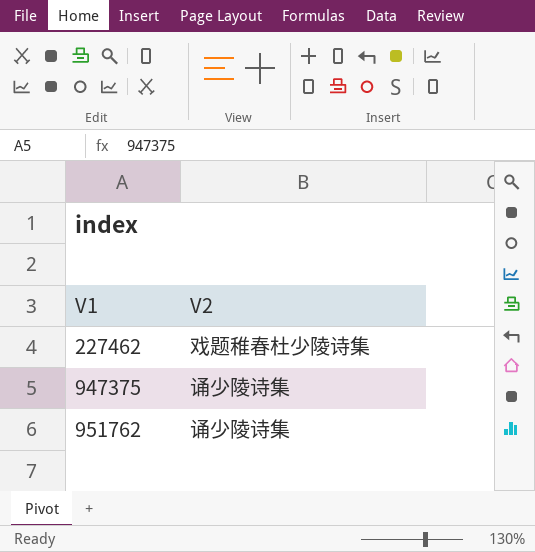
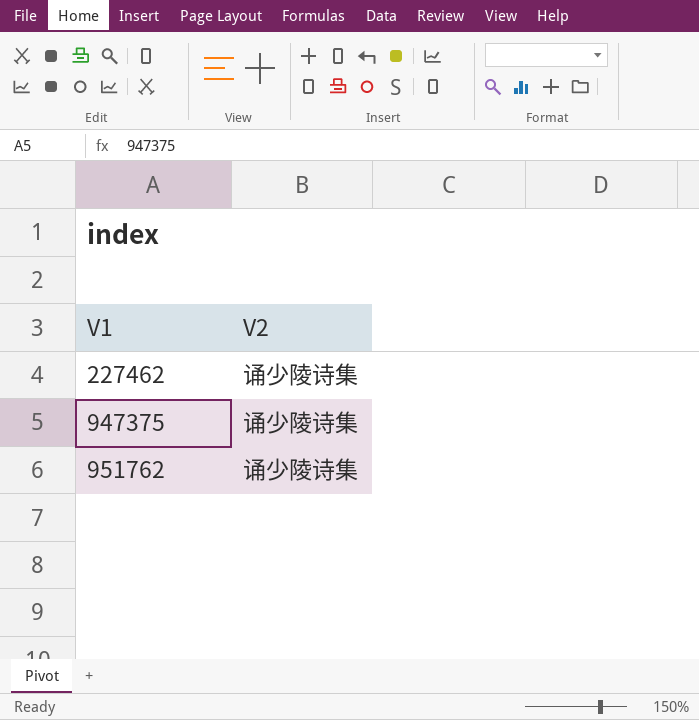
227462 | V2: 戏题稚春杜少陵诗集 -> 诵少陵诗集

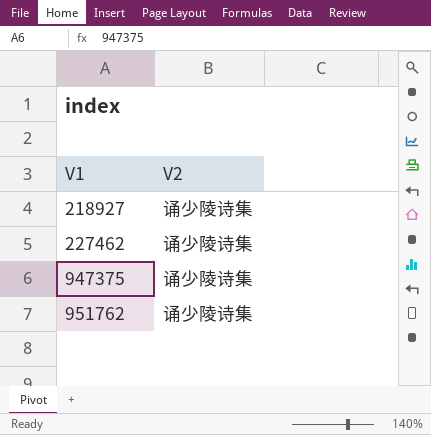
row 218927: none -> 诵少陵诗集

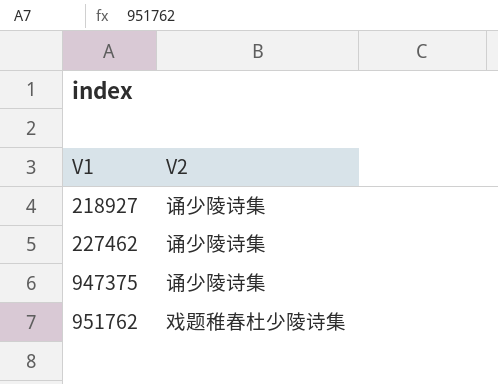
951762 | V2: 诵少陵诗集 -> 戏题稚春杜少陵诗集

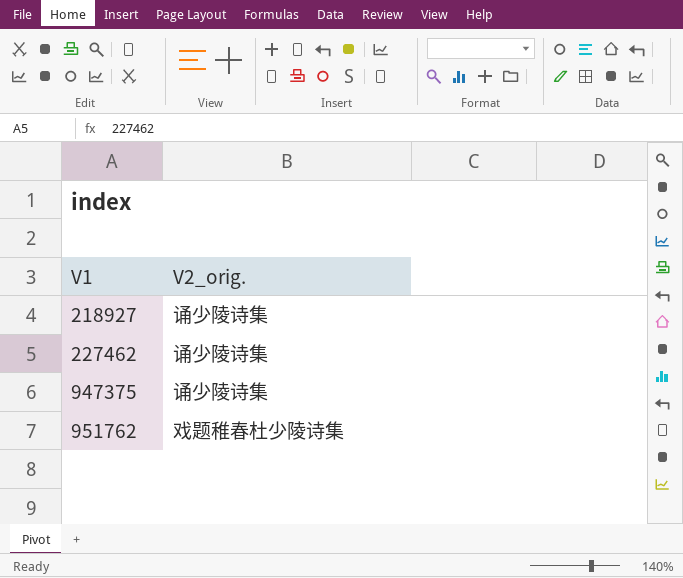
column name: V2 -> V2_orig.

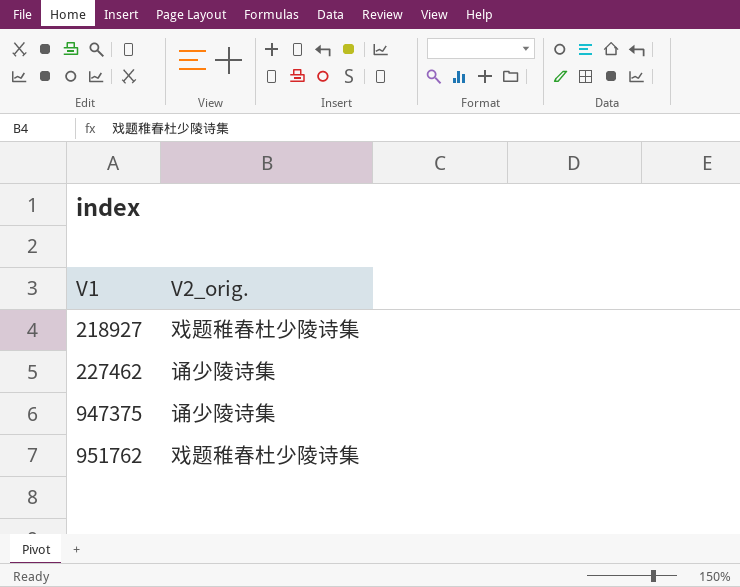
218927 | V2_orig.: 诵少陵诗集 -> 戏题稚春杜少陵诗集

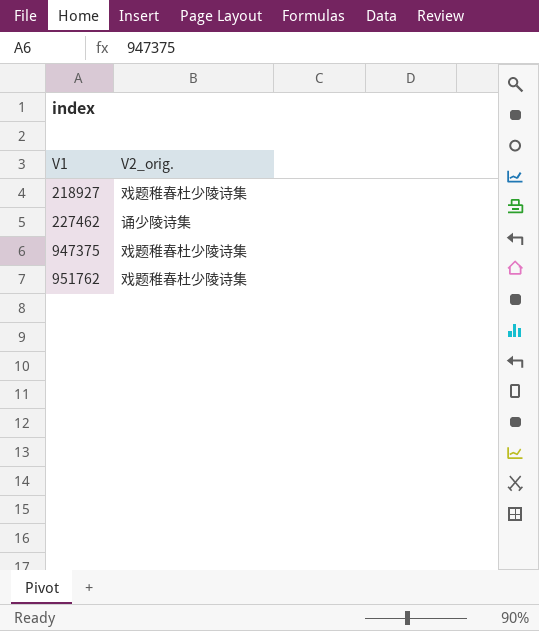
947375 | V2_orig.: 诵少陵诗集 -> 戏题稚春杜少陵诗集

